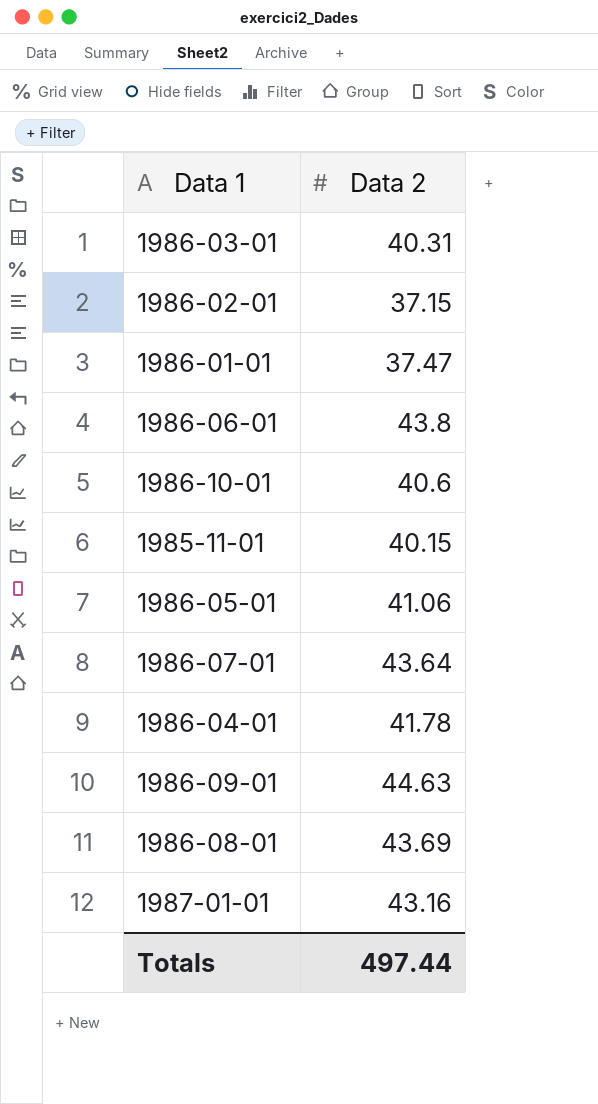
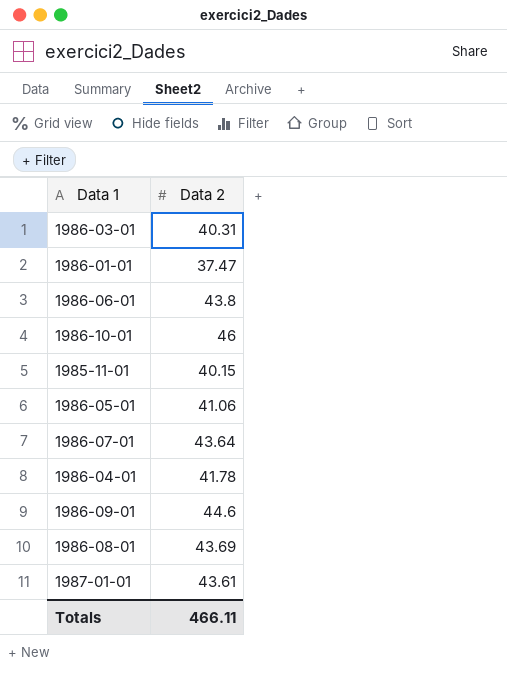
row 1986-02-01: 37.15 -> none
1986-10-01 | Data 2: 40.6 -> 46
1986-09-01 | Data 2: 44.63 -> 44.6
1987-01-01 | Data 2: 43.16 -> 43.61
Totals | Data 2: 497.44 -> 466.11

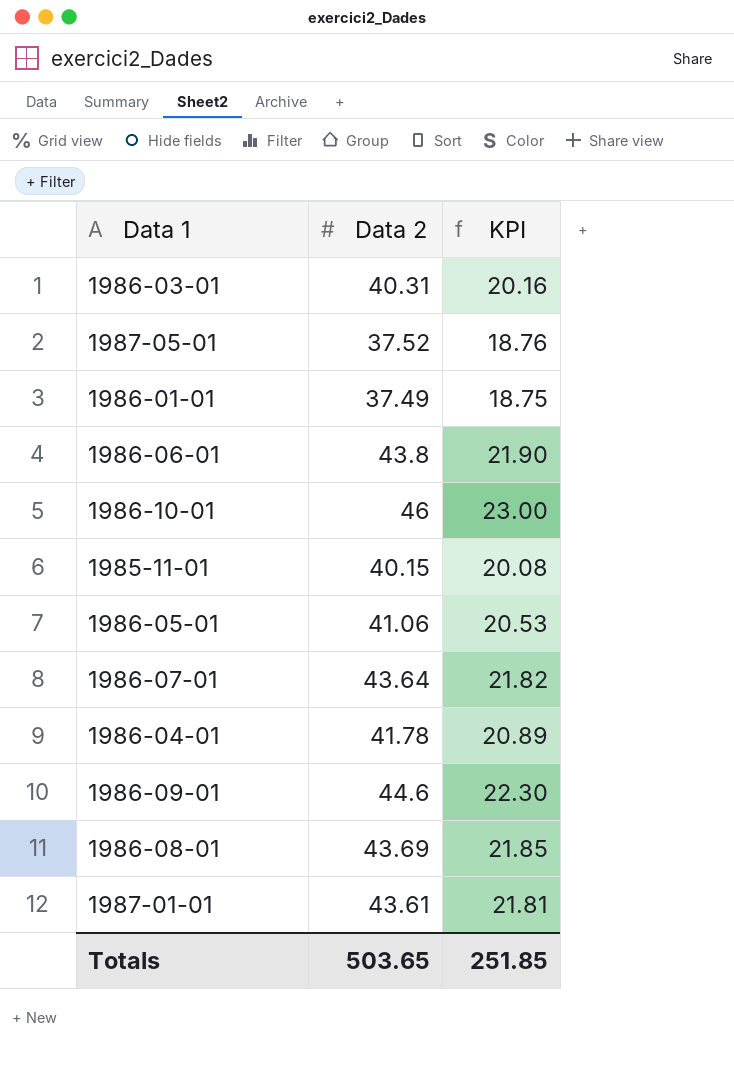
column KPI | formula: none -> [Data 2] * 0.5
row 1987-05-01: none -> 37.52 | 18.76
1986-01-01 | Data 2: 37.47 -> 37.49
Totals | Data 2: 466.11 -> 503.65

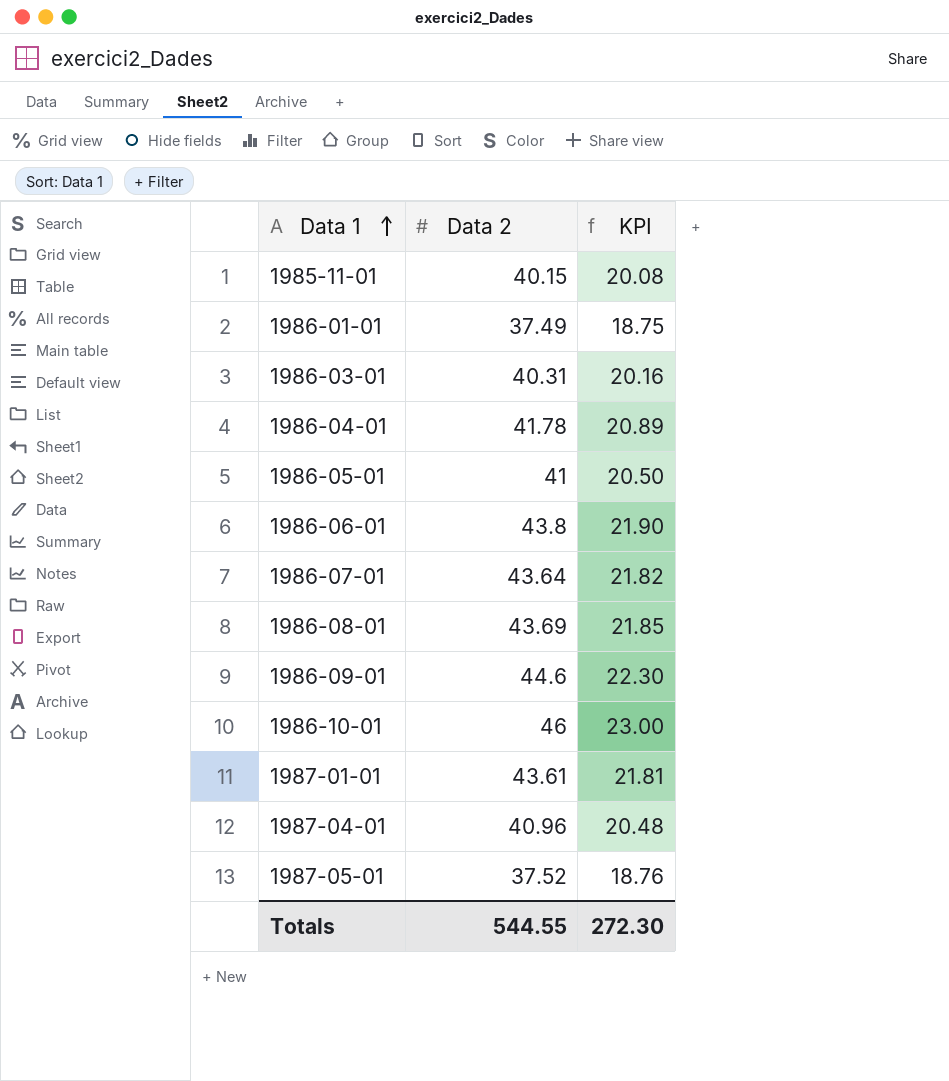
row order: none -> Data 1 ascending
1986-05-01 | Data 2: 41.06 -> 41
1986-05-01 | KPI: 20.53 -> 20.50
row 1987-04-01: none -> 40.96 | 20.48
Totals | Data 2: 503.65 -> 544.55
Totals | KPI: 251.85 -> 272.30

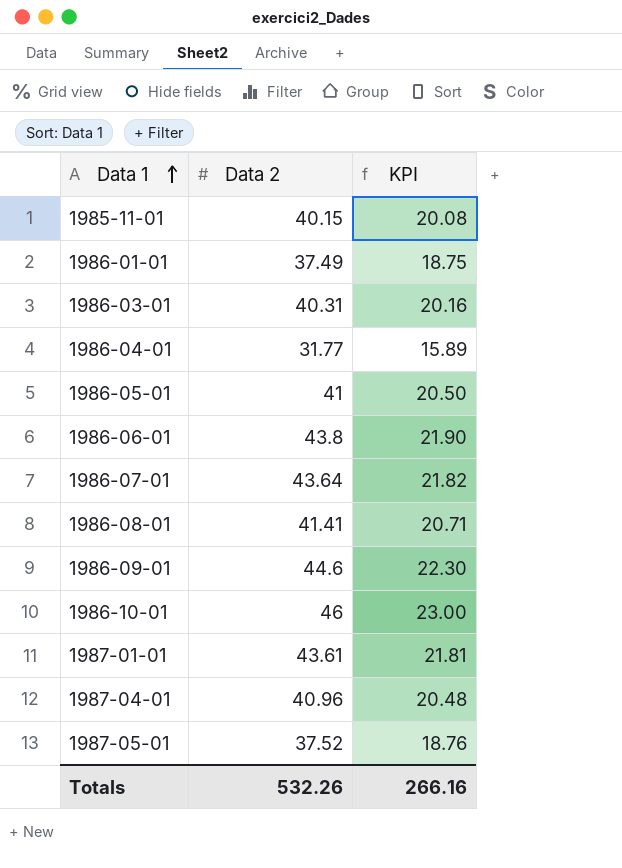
1986-04-01 | Data 2: 41.78 -> 31.77
1986-04-01 | KPI: 20.89 -> 15.89
1986-08-01 | Data 2: 43.69 -> 41.41
1986-08-01 | KPI: 21.85 -> 20.71
Totals | Data 2: 544.55 -> 532.26
Totals | KPI: 272.30 -> 266.16

